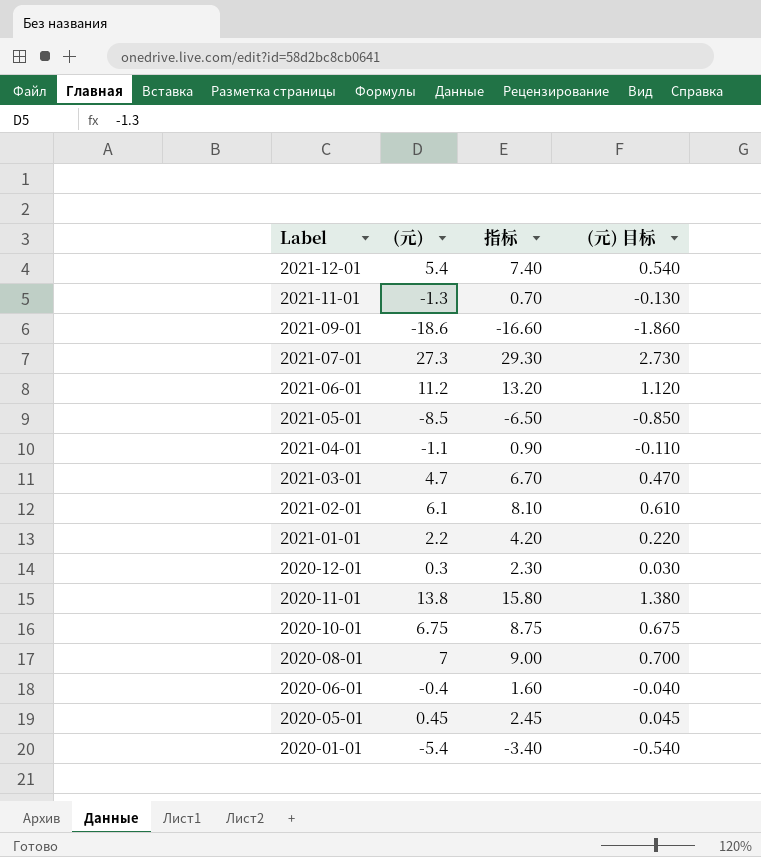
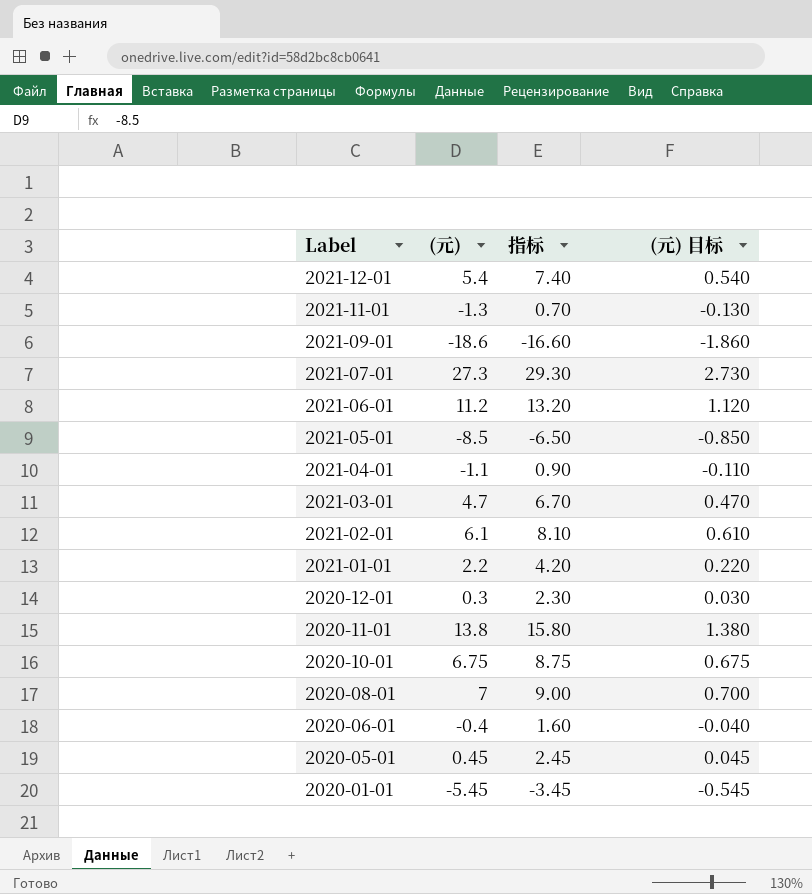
2020-01-01 | (元): -5.4 -> -5.45
2020-01-01 | 指标: -3.40 -> -3.45
2020-01-01 | (元) 目标: -0.540 -> -0.545

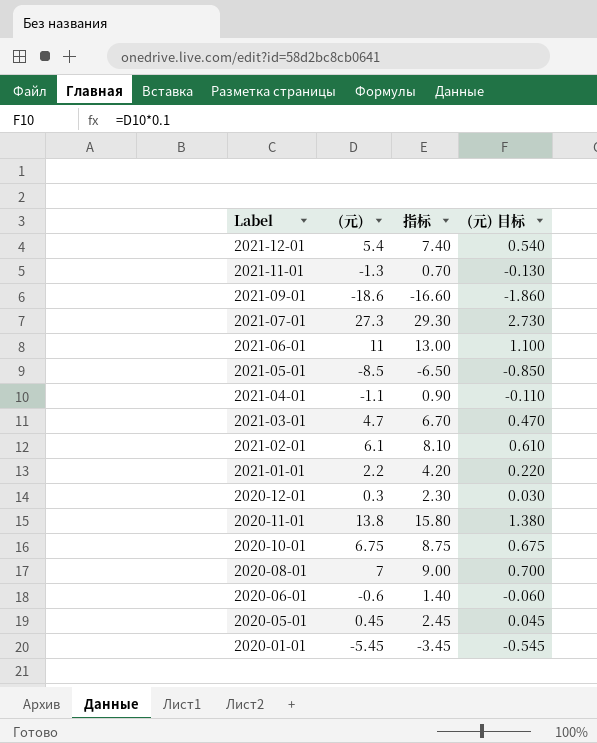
2021-06-01 | (元): 11.2 -> 11
2021-06-01 | 指标: 13.20 -> 13.00
2021-06-01 | (元) 目标: 1.120 -> 1.100
2020-06-01 | (元): -0.4 -> -0.6
2020-06-01 | 指标: 1.60 -> 1.40
2020-06-01 | (元) 目标: -0.040 -> -0.060

